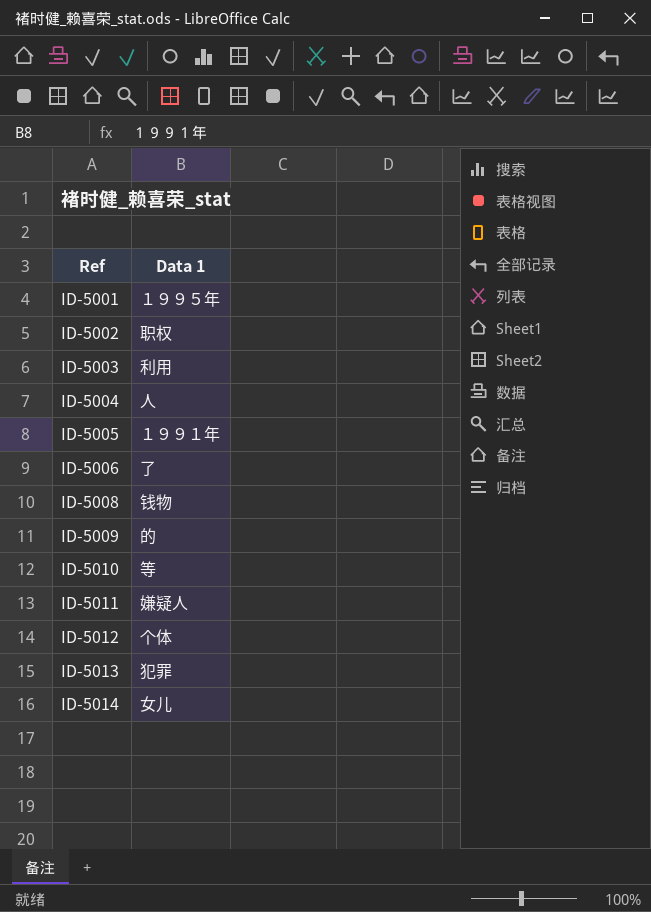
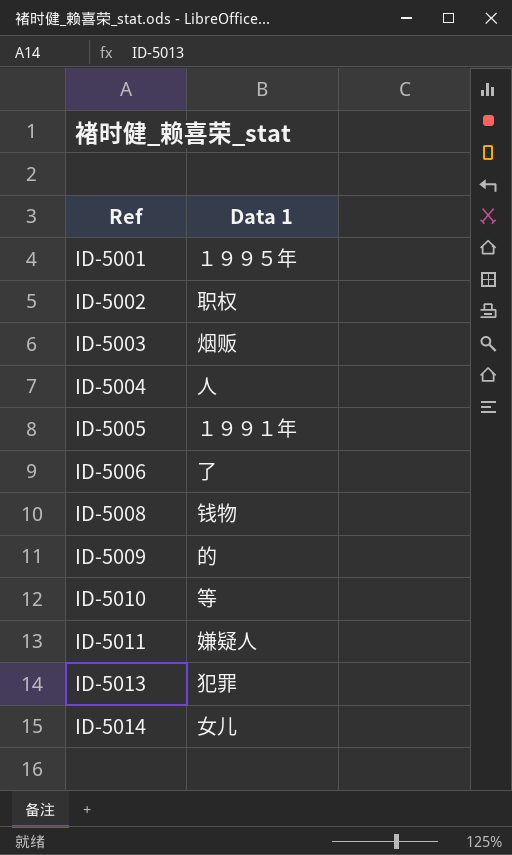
row ID-5012: 个体 -> none
ID-5003 | Data 1: 利用 -> 烟贩

